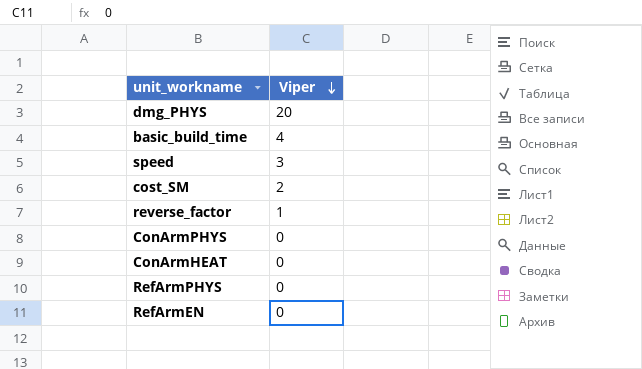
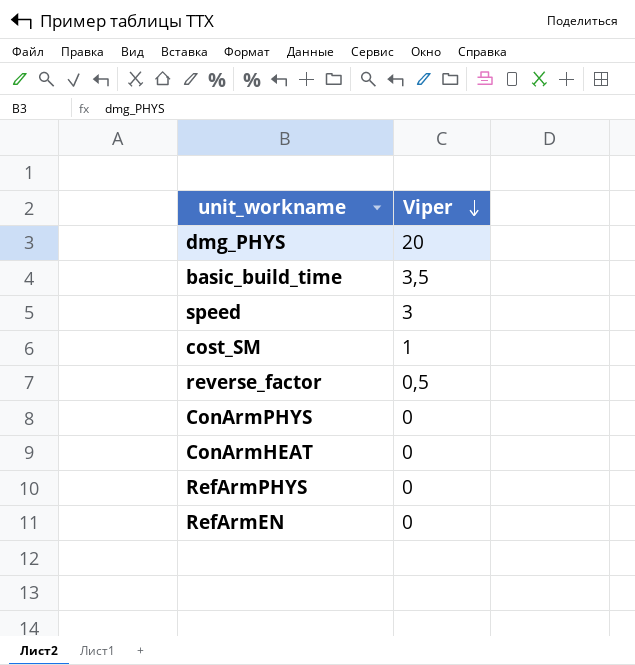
basic_build_time | Viper: 4 -> 3,5
cost_SM | Viper: 2 -> 1
reverse_factor | Viper: 1 -> 0,5

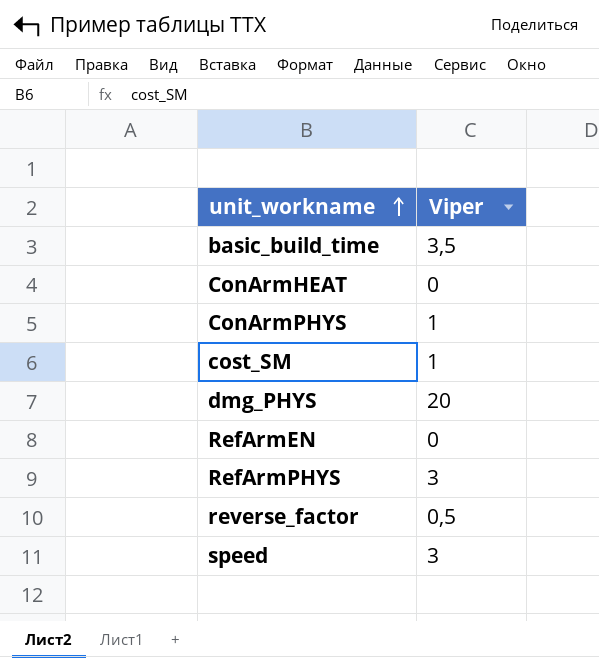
row order: Viper descending -> unit_workname ascending
ConArmPHYS | Viper: 0 -> 1
RefArmPHYS | Viper: 0 -> 3

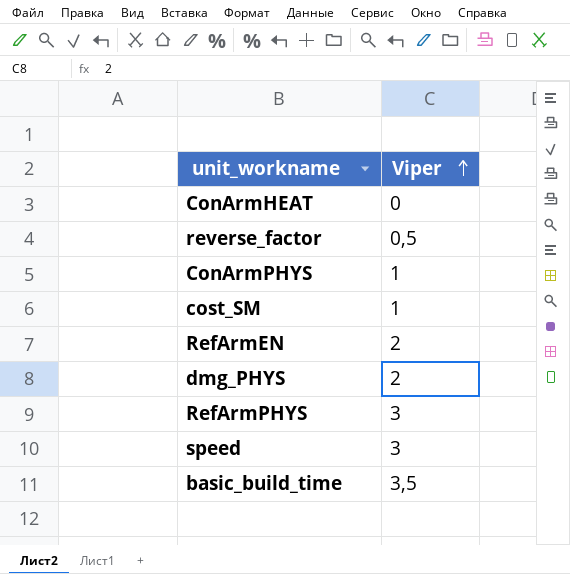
row order: unit_workname ascending -> Viper ascending
RefArmEN | Viper: 0 -> 2
dmg_PHYS | Viper: 20 -> 2

